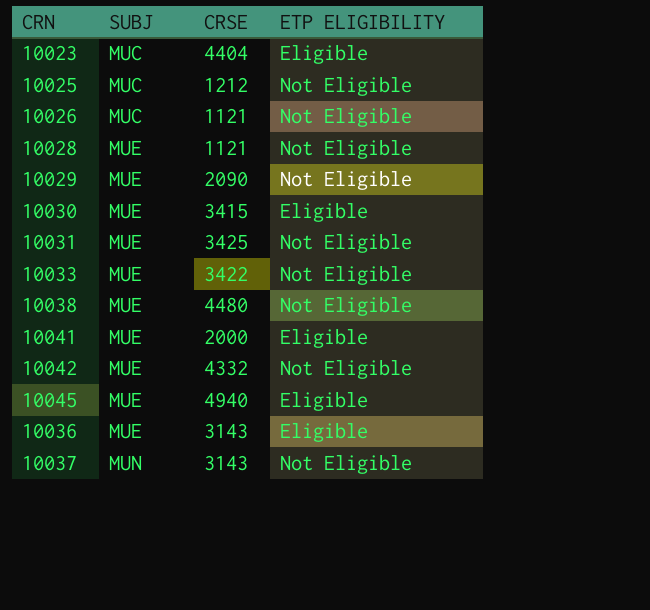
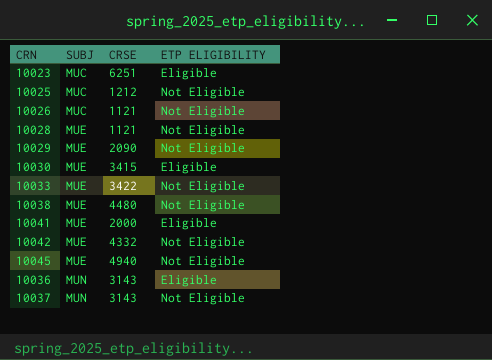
row 10031: MUE | 3425 | Not Eligible -> none
10023 | CRSE: 4404 -> 6251
10045 | ETP ELIGIBILITY: Eligible -> Not Eligible
10036 | SUBJ: MUE -> MUN

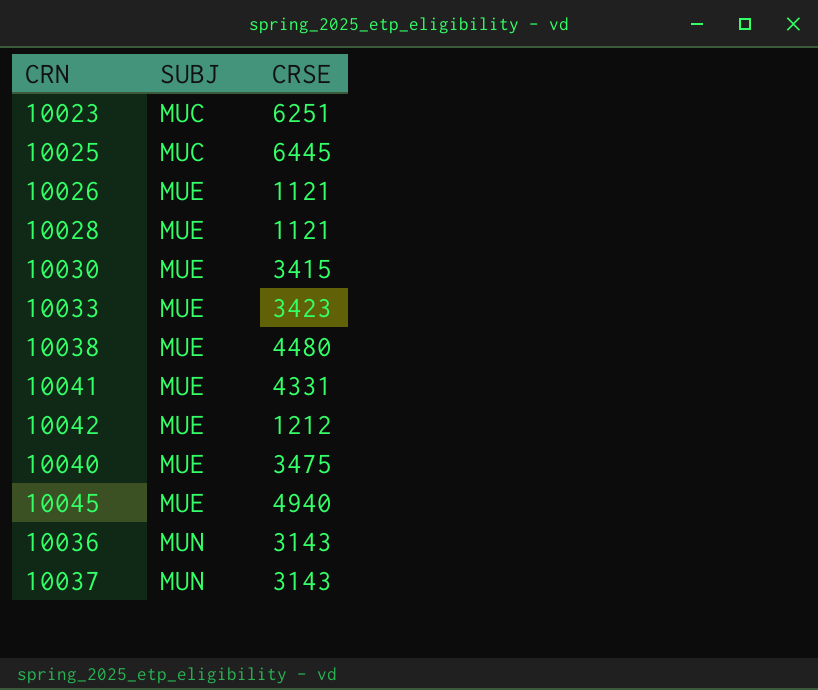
column ETP ELIGIBILITY | position: 4 -> none
row 10029: MUE | 2090 | Not Eligible -> none
10025 | CRSE: 1212 -> 6445
10026 | SUBJ: MUC -> MUE
10033 | CRSE: 3422 -> 3423
10041 | CRSE: 2000 -> 4331
10042 | CRSE: 4332 -> 1212
row 10040: none -> MUE | 3475

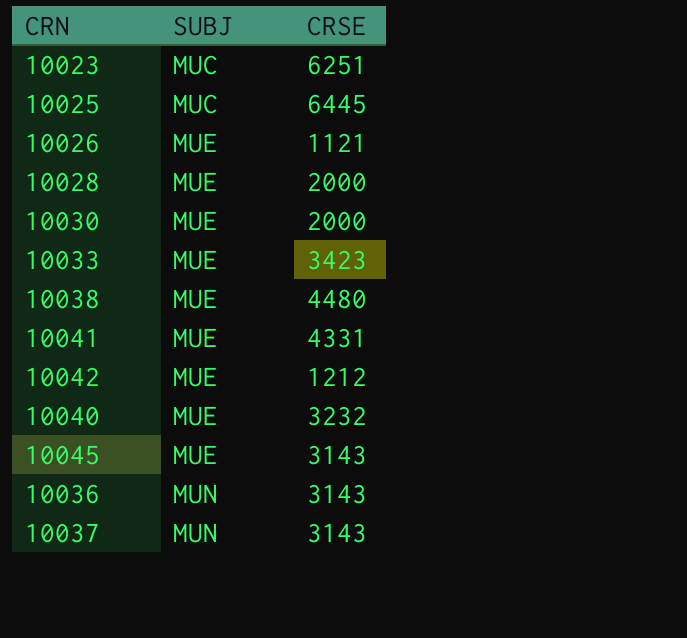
10028 | CRSE: 1121 -> 2000
10030 | CRSE: 3415 -> 2000
10040 | CRSE: 3475 -> 3232
10045 | CRSE: 4940 -> 3143

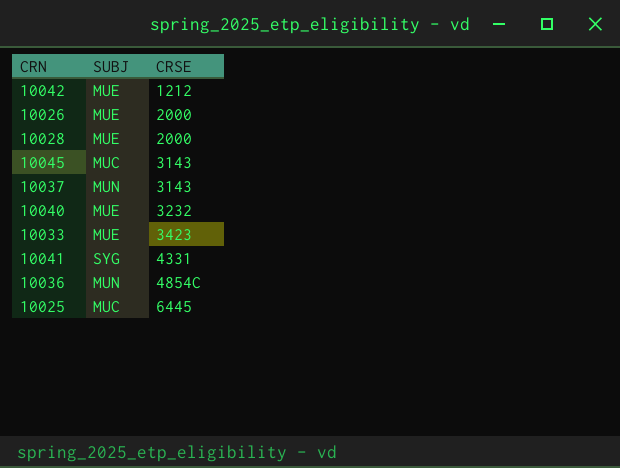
row order: SUBJ ascending -> CRSE ascending
row 10023: MUC | 6251 -> none
row 10030: MUE | 2000 -> none
row 10038: MUE | 4480 -> none
10026 | CRSE: 1121 -> 2000
10045 | SUBJ: MUE -> MUC
10041 | SUBJ: MUE -> SYG
10036 | CRSE: 3143 -> 4854C

